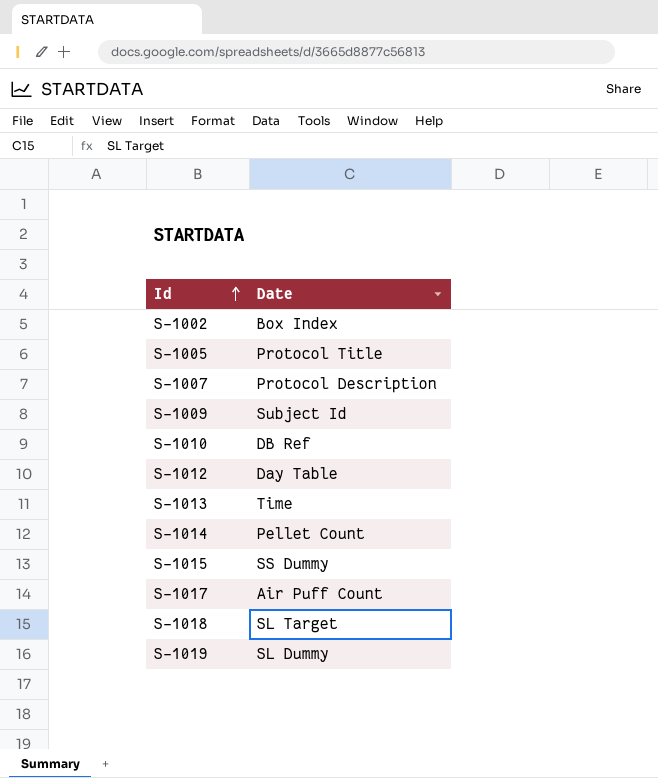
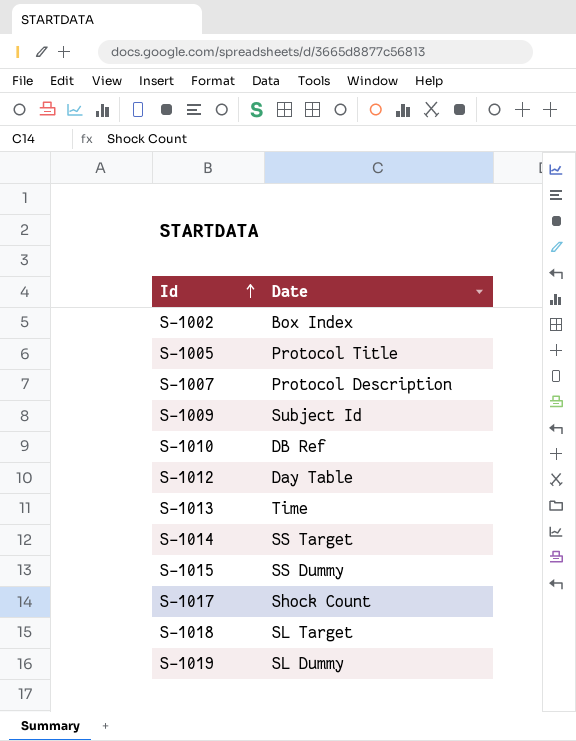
S-1014 | Date: Pellet Count -> SS Target
S-1017 | Date: Air Puff Count -> Shock Count

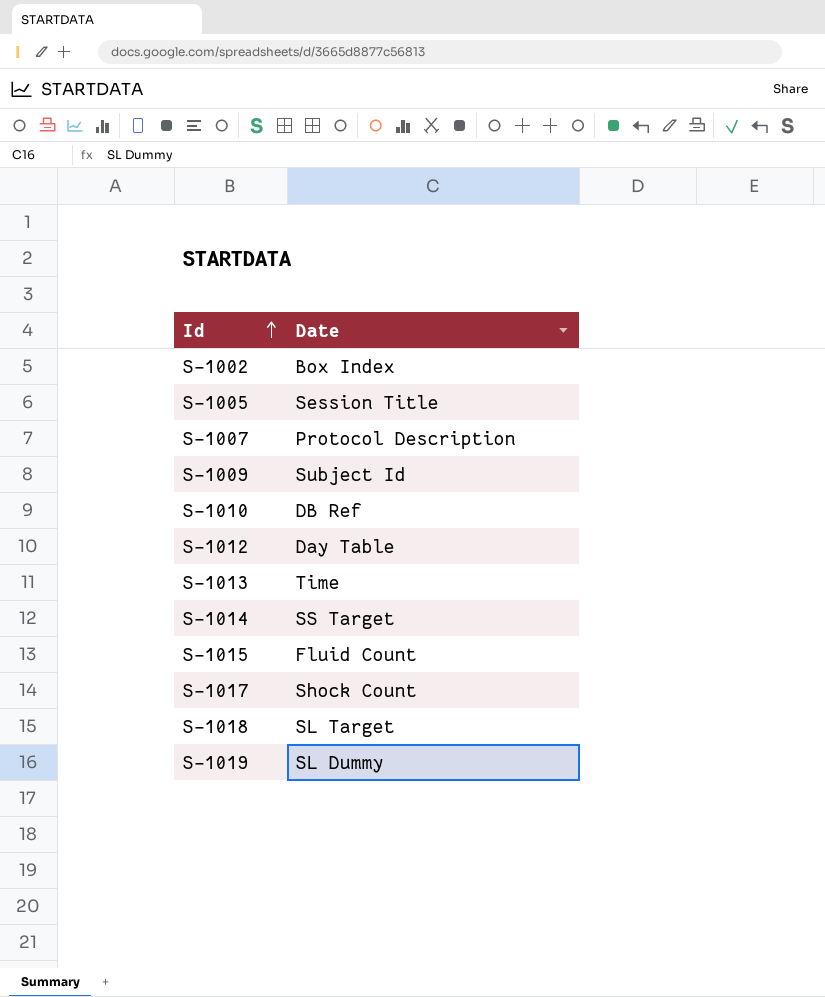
S-1005 | Date: Protocol Title -> Session Title
S-1015 | Date: SS Dummy -> Fluid Count

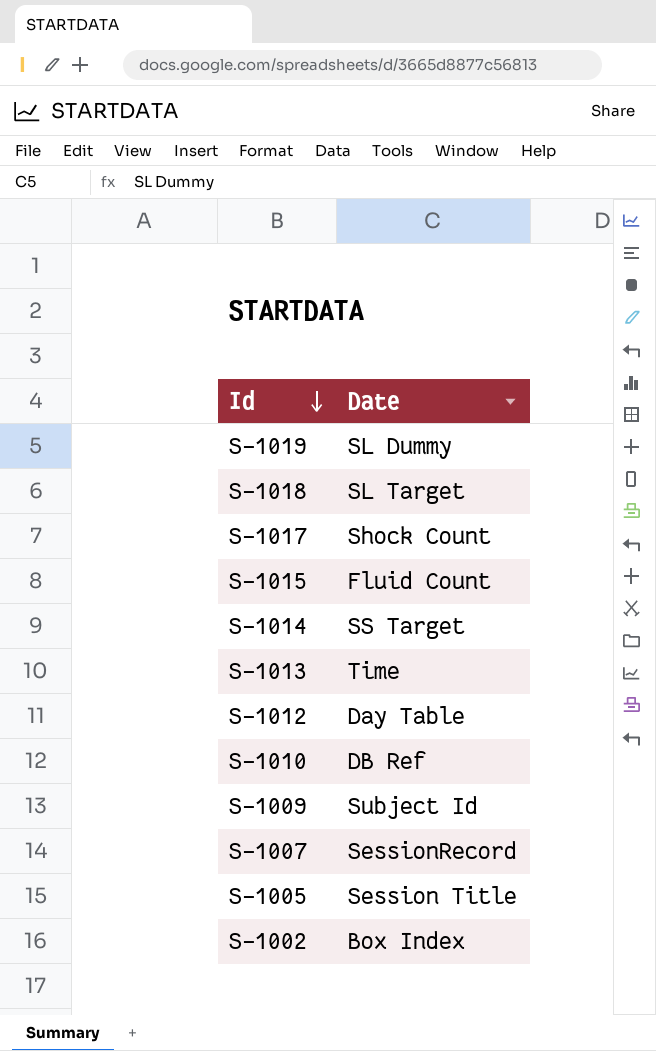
row order: Id ascending -> Id descending
S-1007 | Date: Protocol Description -> SessionRecord

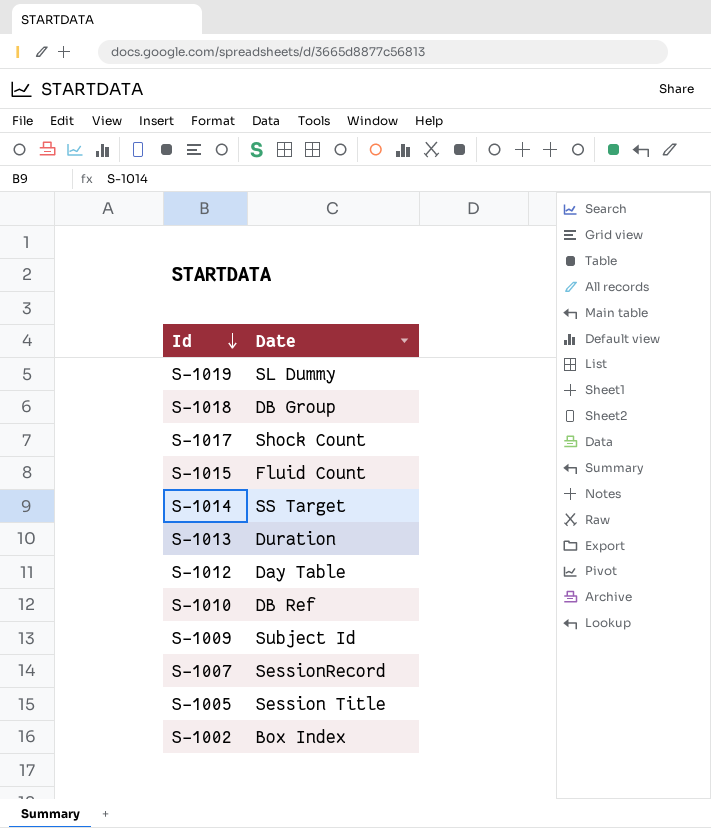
S-1018 | Date: SL Target -> DB Group
S-1013 | Date: Time -> Duration

